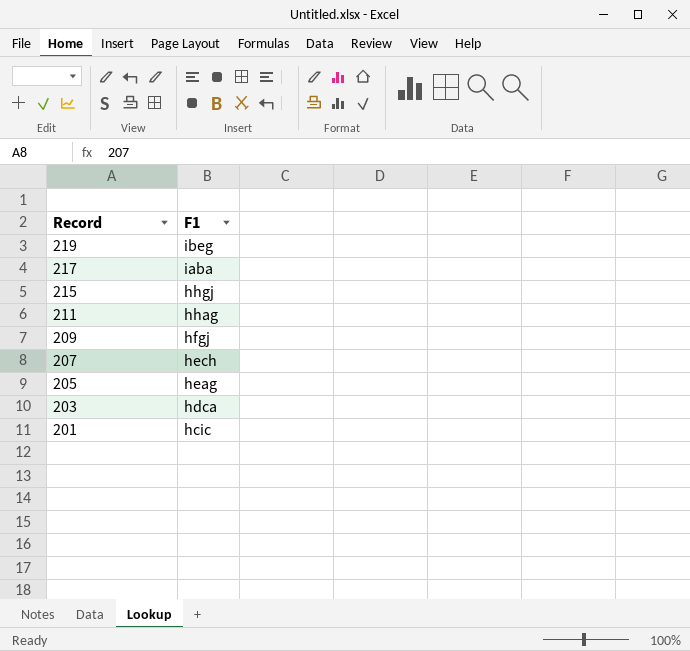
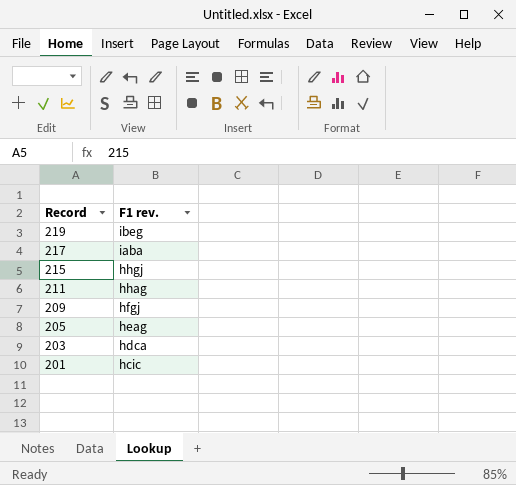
column name: F1 -> F1 rev.
row 207: hech -> none

